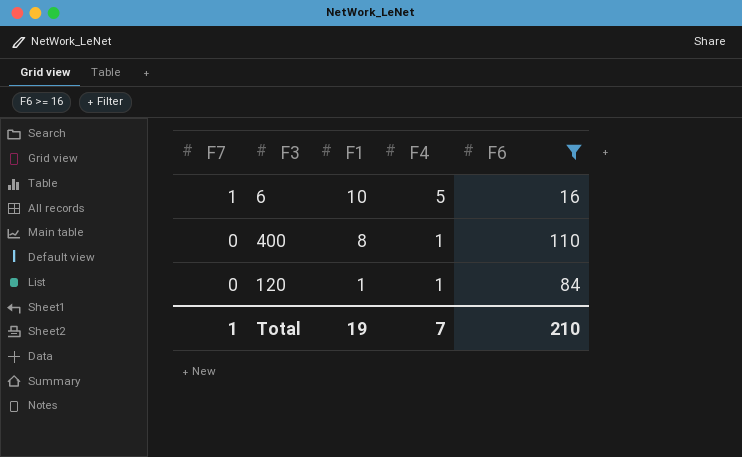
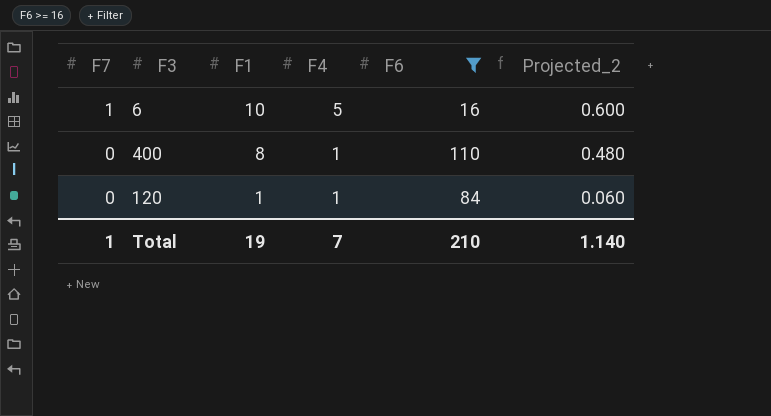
column Projected_2 | formula: none -> [F1] * 0.06

